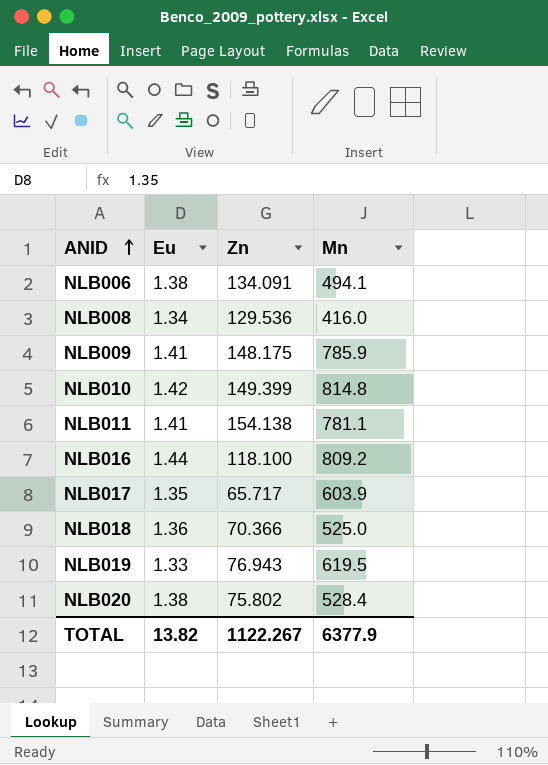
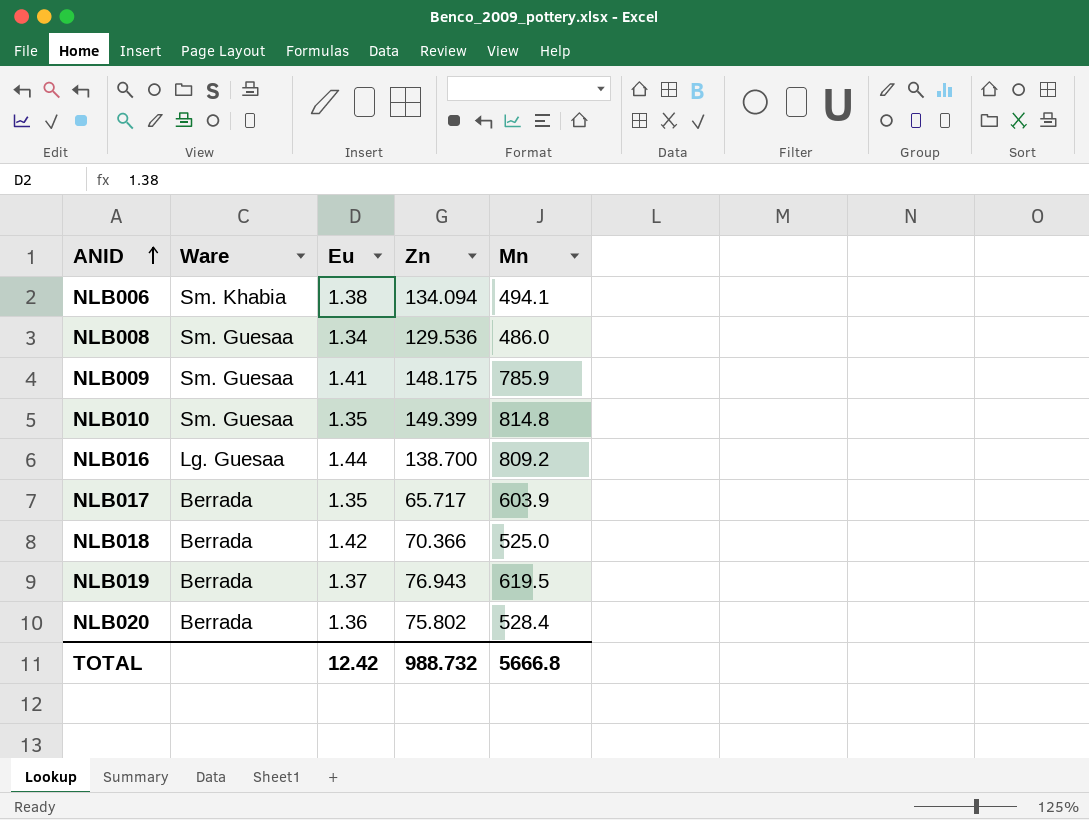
column Ware | position: none -> 2
row NLB011: 1.41 | 154.138 | 781.1 -> none
NLB006 | Zn: 134.091 -> 134.094
NLB008 | Mn: 416.0 -> 486.0
NLB010 | Eu: 1.42 -> 1.35
NLB016 | Zn: 118.100 -> 138.700
NLB018 | Eu: 1.36 -> 1.42
NLB019 | Eu: 1.33 -> 1.37
NLB020 | Eu: 1.38 -> 1.36
TOTAL | Eu: 13.82 -> 12.42
TOTAL | Zn: 1122.267 -> 988.732
TOTAL | Mn: 6377.9 -> 5666.8

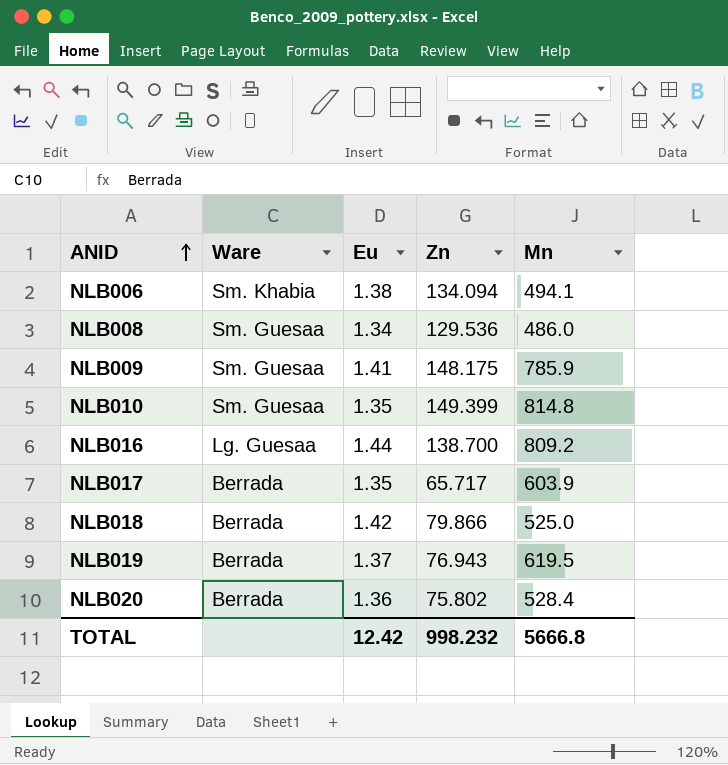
NLB018 | Zn: 70.366 -> 79.866
TOTAL | Zn: 988.732 -> 998.232

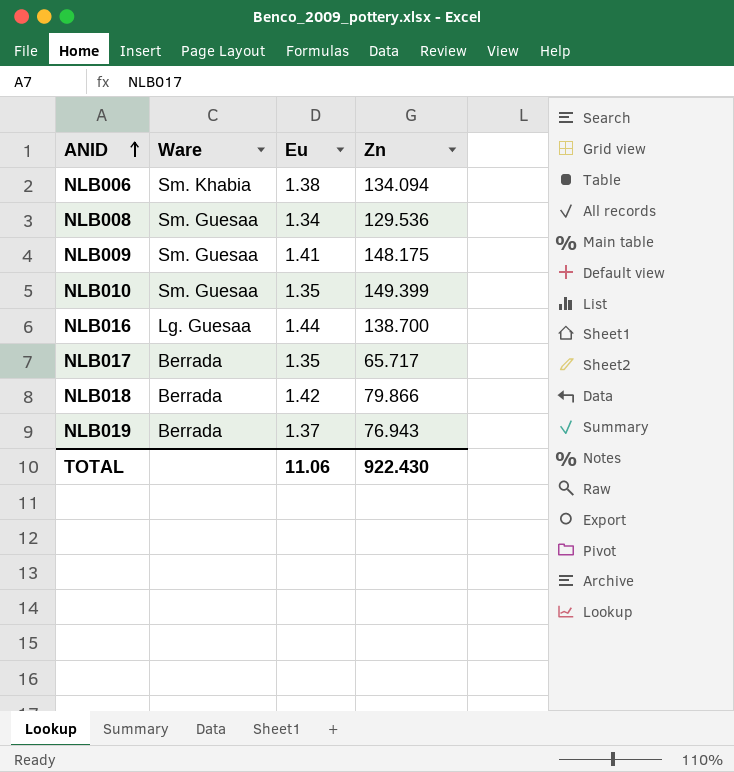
column Mn | position: 5 -> none
row NLB020: Berrada | 1.36 | 75.802 | 528.4 -> none
TOTAL | Eu: 12.42 -> 11.06
TOTAL | Zn: 998.232 -> 922.430

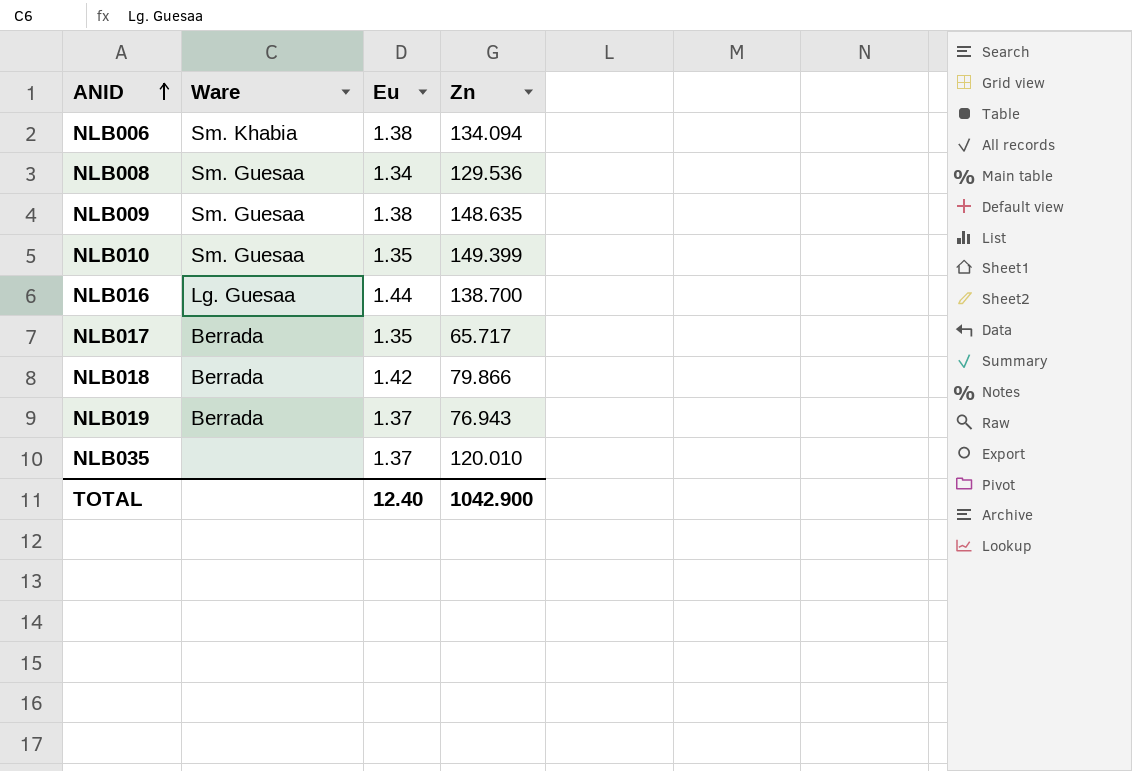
NLB009 | Eu: 1.41 -> 1.38
NLB009 | Zn: 148.175 -> 148.635
row NLB035: none -> none | 1.37 | 120.010
TOTAL | Eu: 11.06 -> 12.40
TOTAL | Zn: 922.430 -> 1042.900

